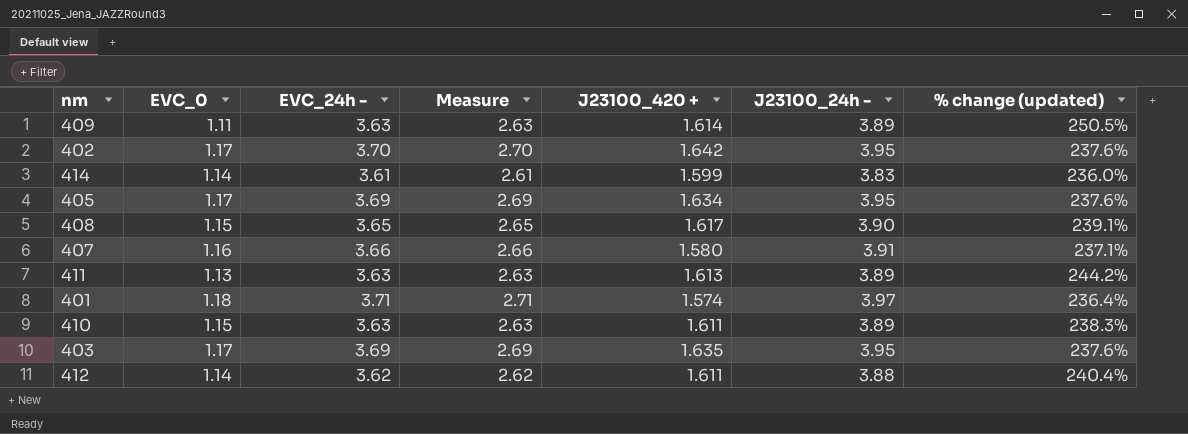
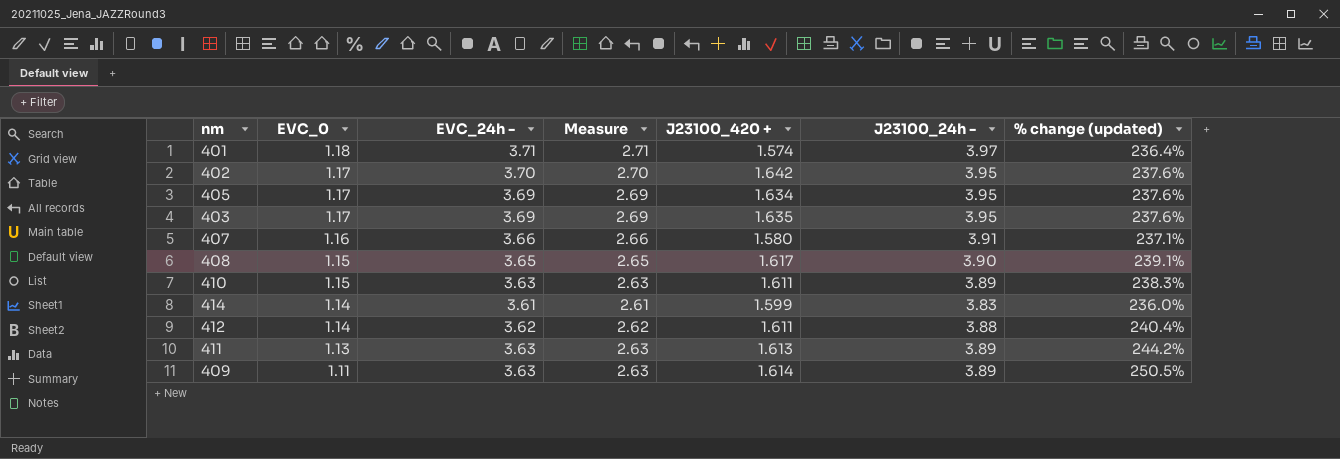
row order: none -> EVC_0 descending

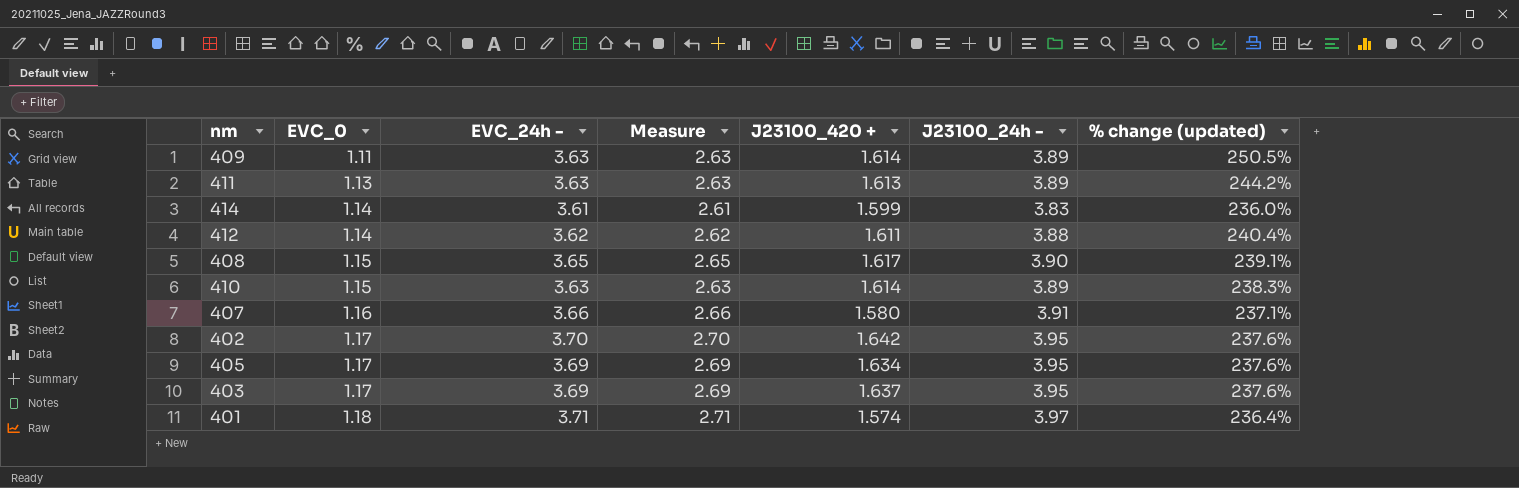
row order: EVC_0 descending -> EVC_0 ascending
410 | J23100_420 +: 1.611 -> 1.614
403 | J23100_420 +: 1.635 -> 1.637

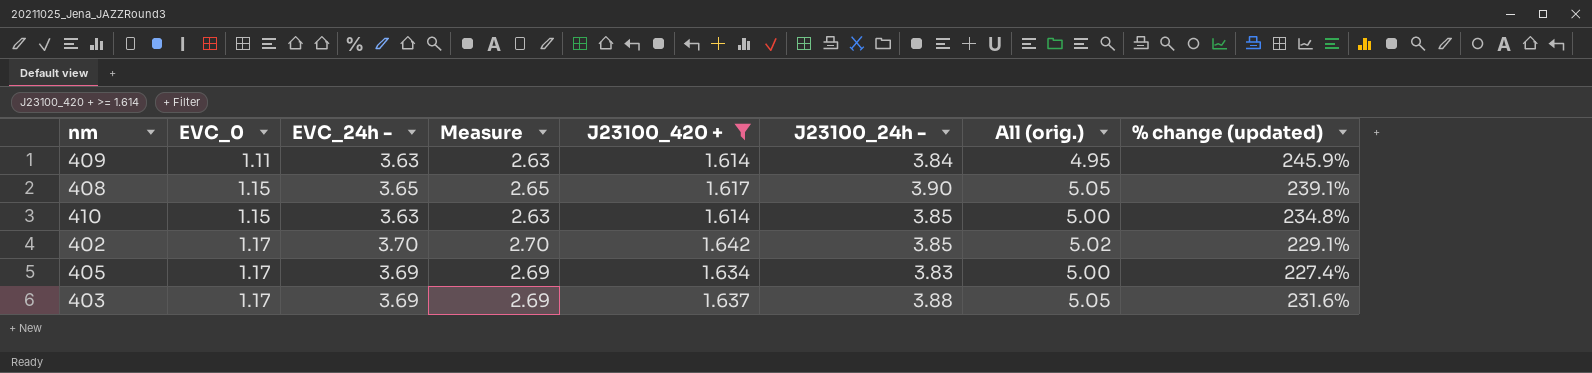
filter: none -> J23100_420 + >= 1.614
column All (orig.) | formula: none -> [EVC_0] + [J23100_24h -]
409 | J23100_24h -: 3.89 -> 3.84
409 | % change (updated): 250.5% -> 245.9%
410 | J23100_24h -: 3.89 -> 3.85
410 | % change (updated): 238.3% -> 234.8%
402 | J23100_24h -: 3.95 -> 3.85
402 | % change (updated): 237.6% -> 229.1%
405 | J23100_24h -: 3.95 -> 3.83
405 | % change (updated): 237.6% -> 227.4%
403 | J23100_24h -: 3.95 -> 3.88
403 | % change (updated): 237.6% -> 231.6%

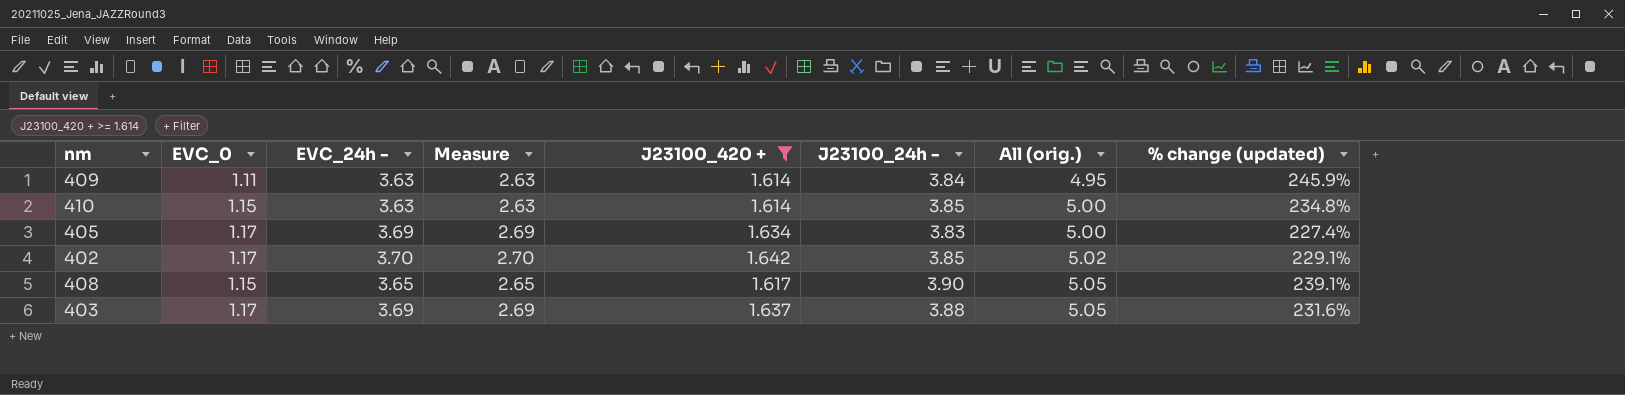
row order: EVC_0 ascending -> All (orig.) ascending

